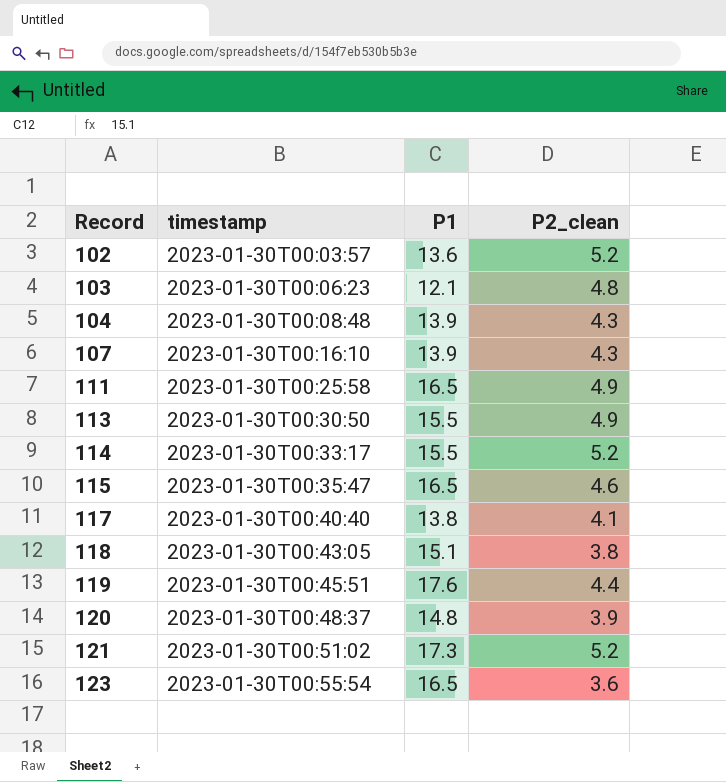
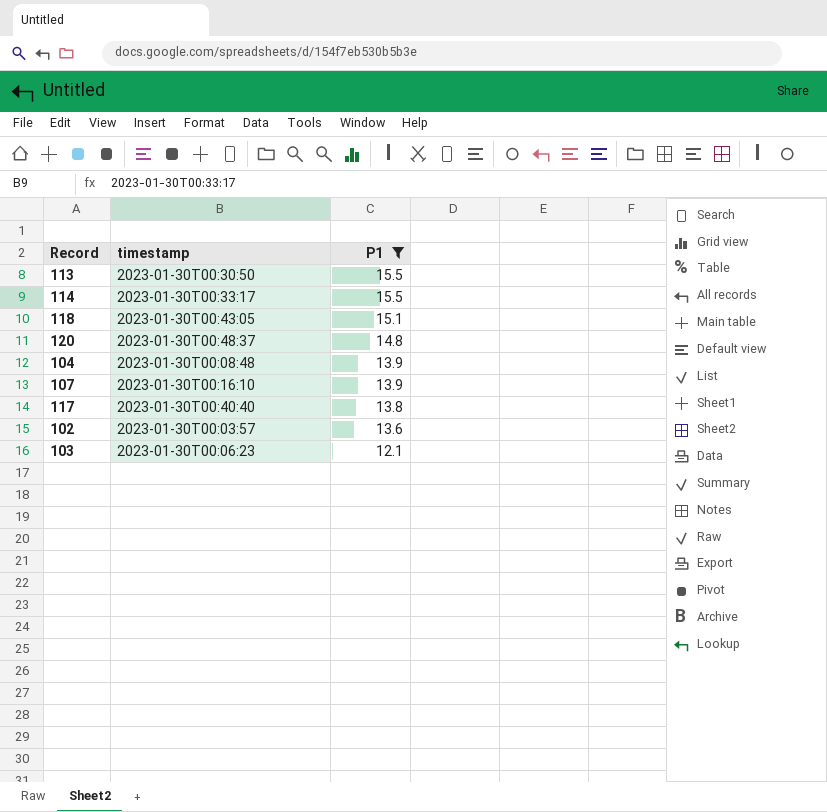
filter: none -> P1 <= 15.5
row order: Record ascending -> P1 descending
column P2_clean | position: 4 -> none

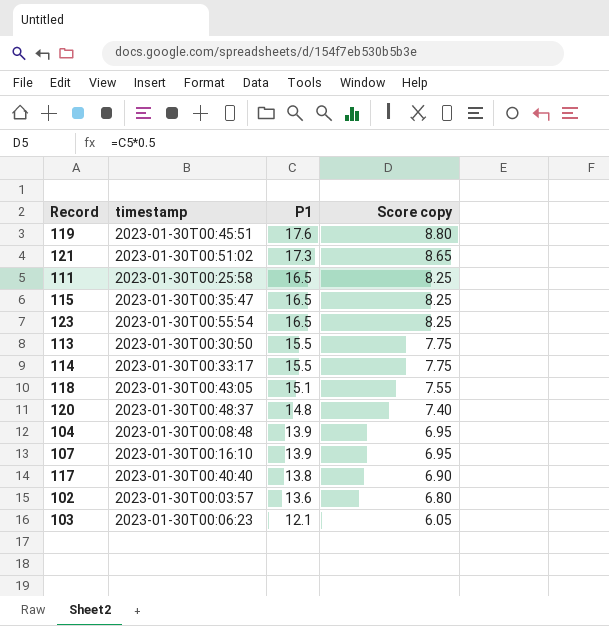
filter: P1 <= 15.5 -> none
column Score copy | formula: none -> [P1] * 0.5

